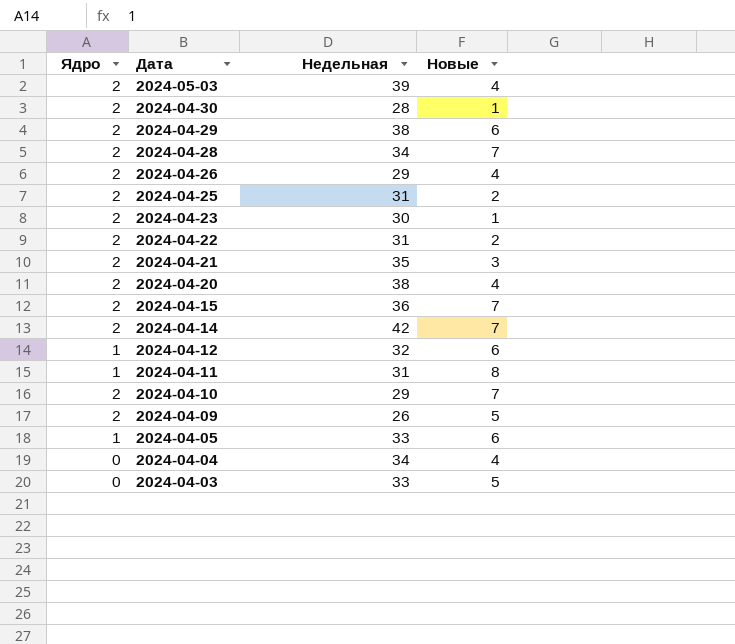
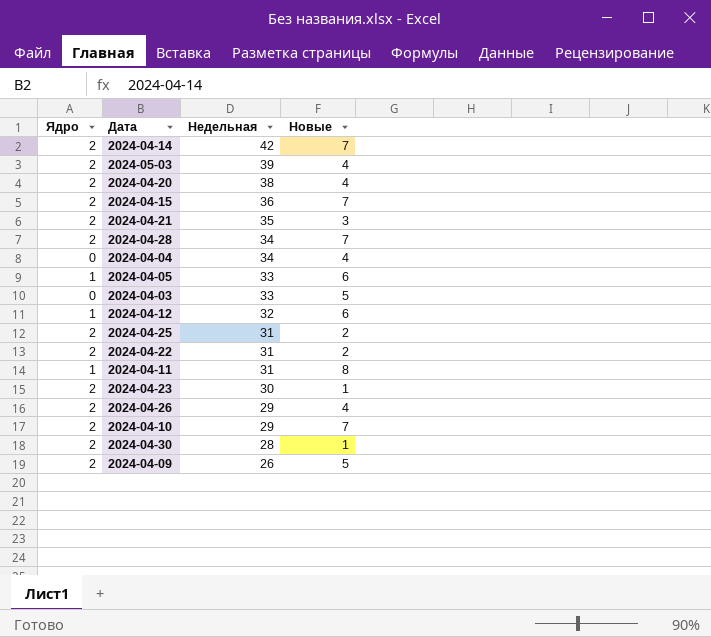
row order: Дата descending -> Недельная descending
row 2024-04-29: 2 | 38 | 6 -> none

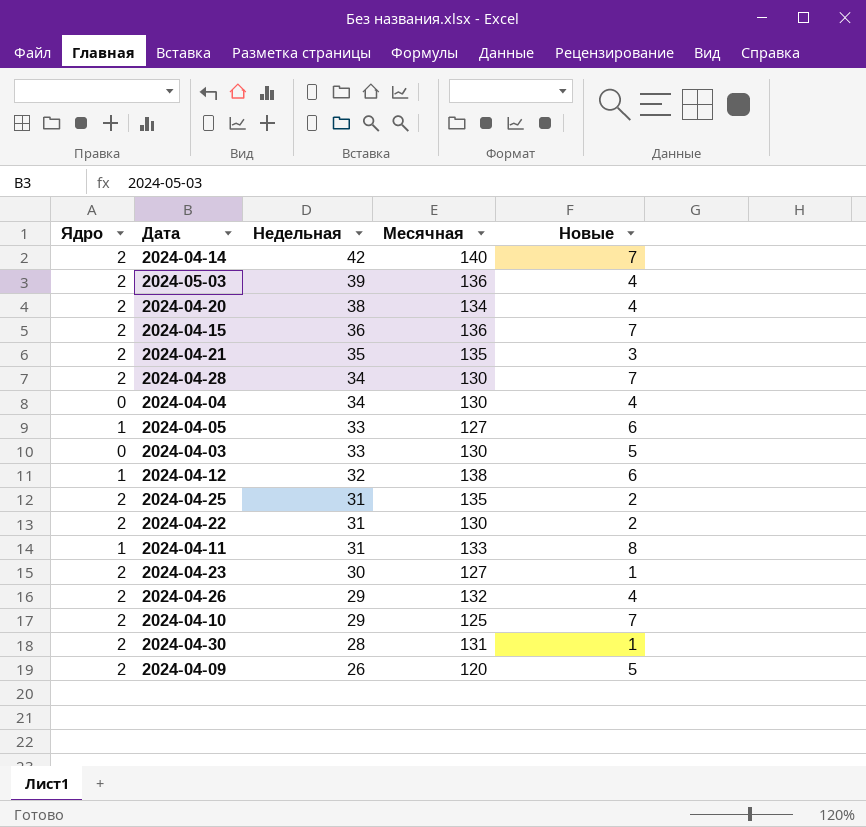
column Месячная | position: none -> 4

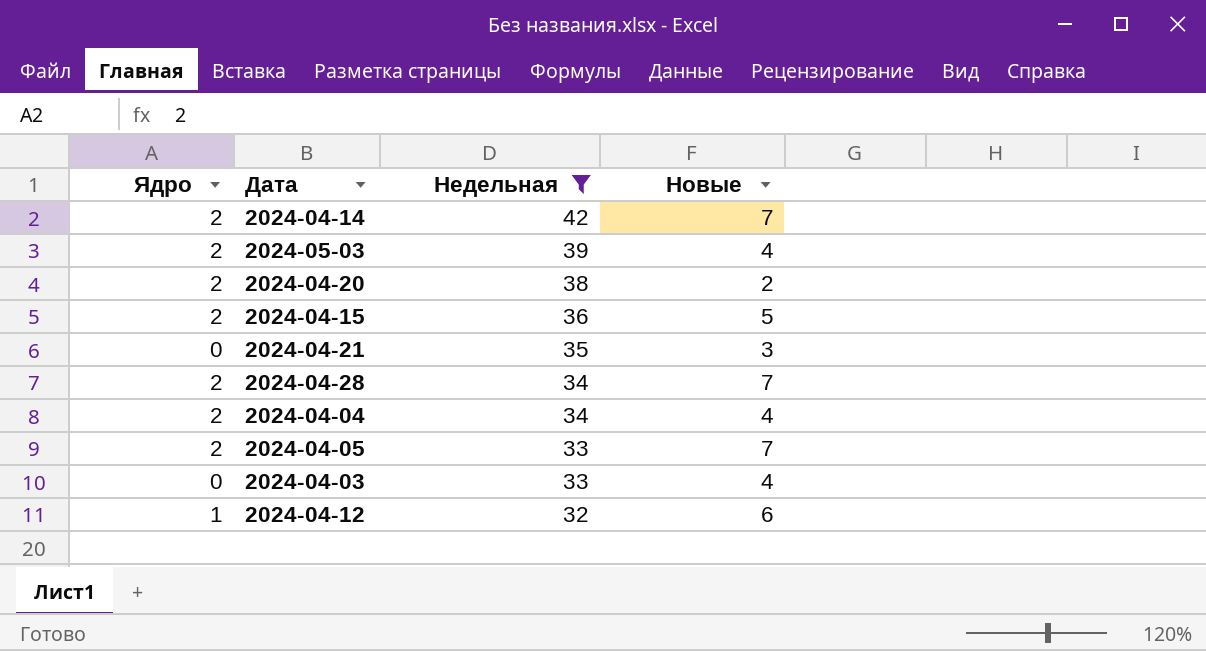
filter: none -> Недельная >= 32
column Месячная | position: 4 -> none
2024-04-20 | Новые: 4 -> 2
2024-04-15 | Новые: 7 -> 5
2024-04-21 | Ядро: 2 -> 0
2024-04-04 | Ядро: 0 -> 2
2024-04-05 | Ядро: 1 -> 2
2024-04-05 | Новые: 6 -> 7
2024-04-03 | Новые: 5 -> 4

